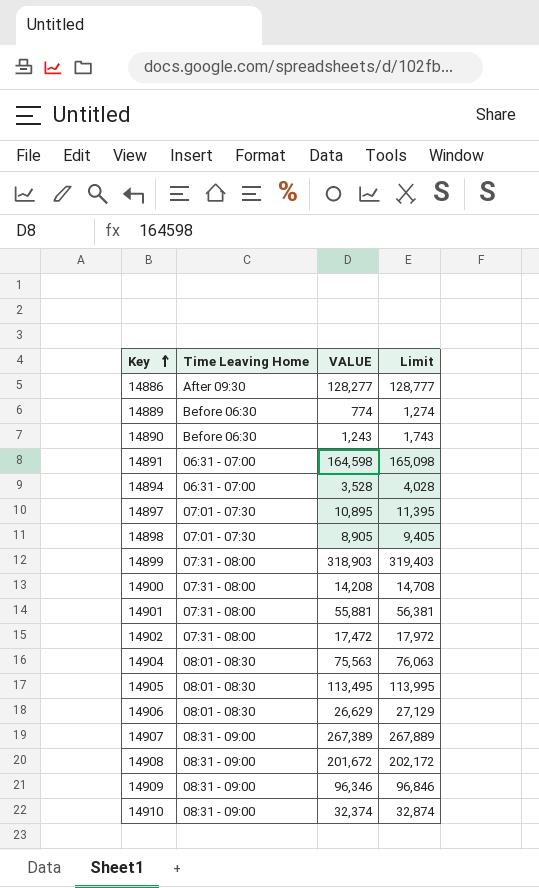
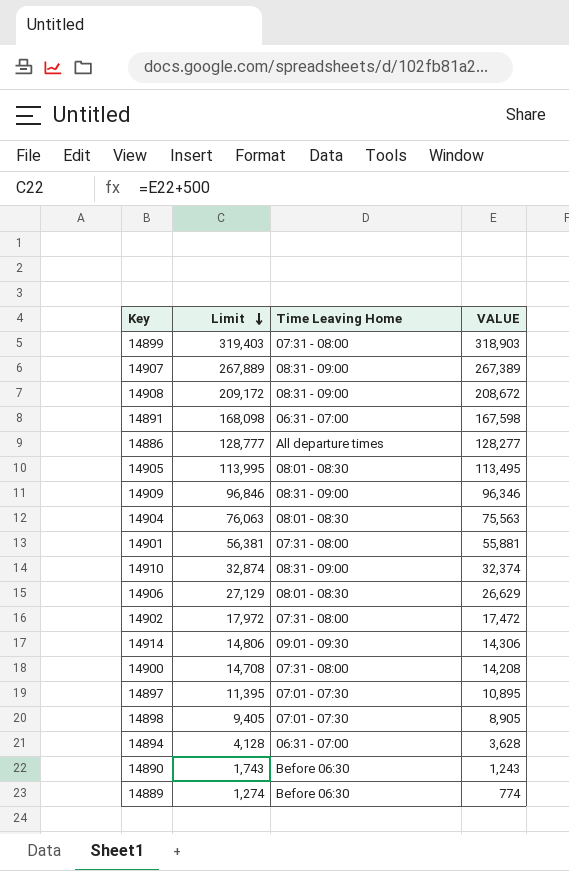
row order: Key ascending -> Limit descending
column Limit | position: 4 -> 2
14908 | Limit: 202,172 -> 209,172
14908 | VALUE: 201,672 -> 208,672
14891 | Limit: 165,098 -> 168,098
14891 | VALUE: 164,598 -> 167,598
14886 | Time Leaving Home: After 09:30 -> All departure times
row 14914: none -> 14,806 | 09:01 - 09:30 | 14,306
14894 | Limit: 4,028 -> 4,128
14894 | VALUE: 3,528 -> 3,628

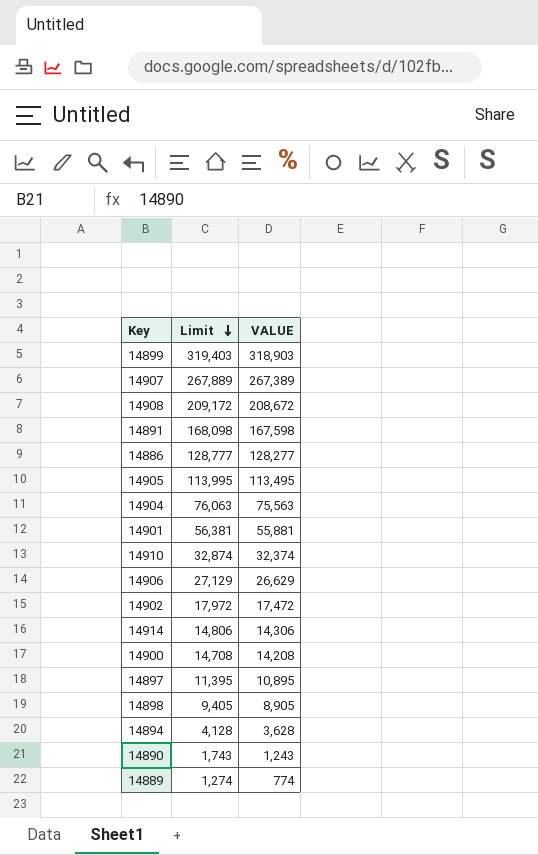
column Time Leaving Home | position: 3 -> none
row 14909: 96,846 | 08:31 - 09:00 | 96,346 -> none

